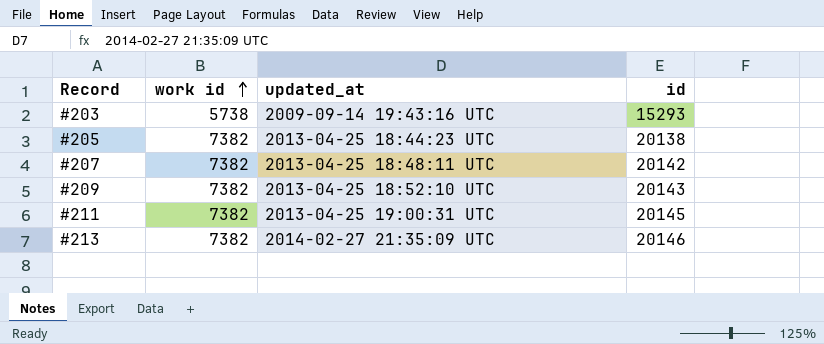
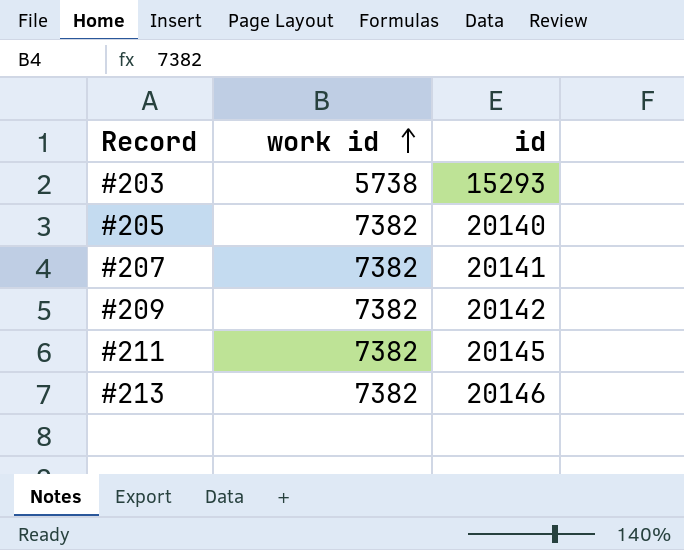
column updated_at | position: 3 -> none
#205 | id: 20138 -> 20140
#207 | id: 20142 -> 20141
#209 | id: 20143 -> 20142

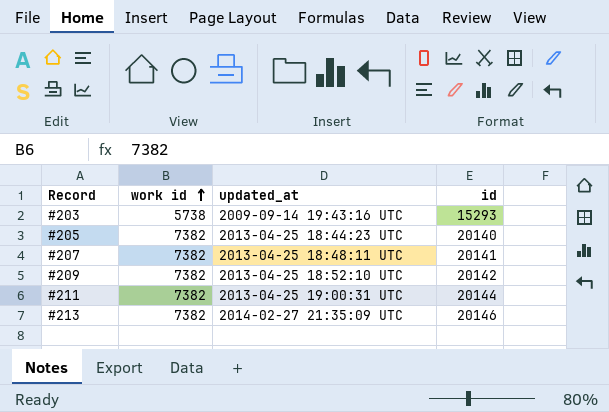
column updated_at | position: none -> 3
#211 | id: 20145 -> 20144

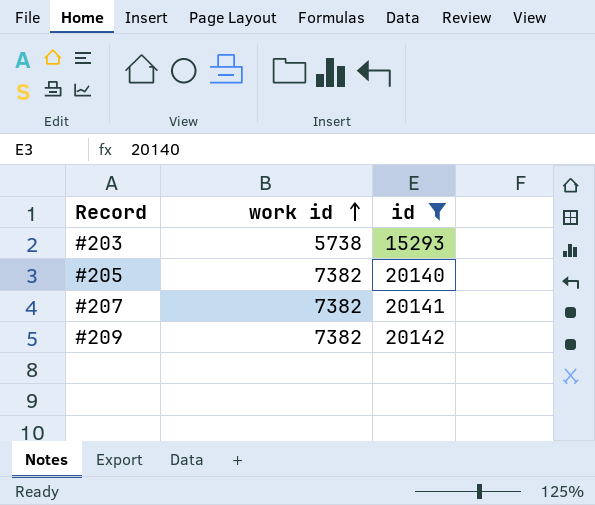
filter: none -> id <= 20142
column updated_at | position: 3 -> none

